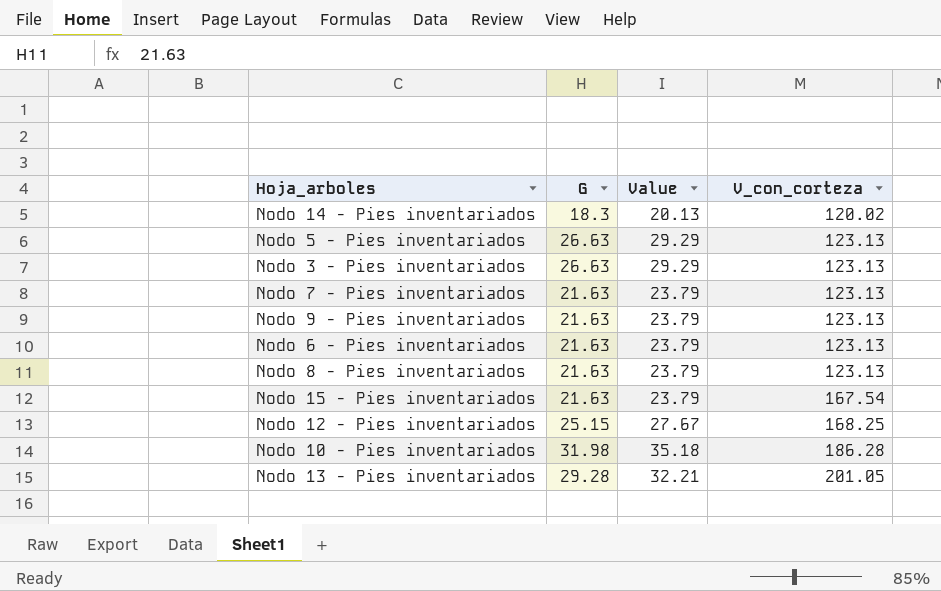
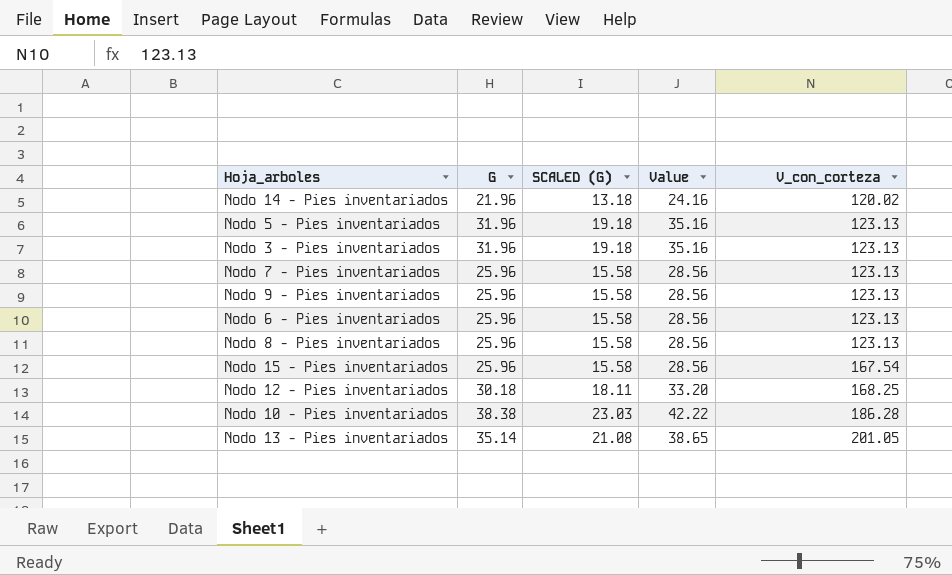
column SCALED (G) | formula: none -> [G] * 0.6
Nodo 14 - Pies inventariados | G: 18.3 -> 21.96
Nodo 14 - Pies inventariados | Value: 20.13 -> 24.16
Nodo 5 - Pies inventariados | G: 26.63 -> 31.96
Nodo 5 - Pies inventariados | Value: 29.29 -> 35.16
Nodo 3 - Pies inventariados | G: 26.63 -> 31.96
Nodo 3 - Pies inventariados | Value: 29.29 -> 35.16
Nodo 7 - Pies inventariados | G: 21.63 -> 25.96
Nodo 7 - Pies inventariados | Value: 23.79 -> 28.56
Nodo 9 - Pies inventariados | G: 21.63 -> 25.96
Nodo 9 - Pies inventariados | Value: 23.79 -> 28.56
Nodo 6 - Pies inventariados | G: 21.63 -> 25.96
Nodo 6 - Pies inventariados | Value: 23.79 -> 28.56
Nodo 8 - Pies inventariados | G: 21.63 -> 25.96
Nodo 8 - Pies inventariados | Value: 23.79 -> 28.56
Nodo 15 - Pies inventariados | G: 21.63 -> 25.96
Nodo 15 - Pies inventariados | Value: 23.79 -> 28.56
Nodo 12 - Pies inventariados | G: 25.15 -> 30.18
Nodo 12 - Pies inventariados | Value: 27.67 -> 33.20
Nodo 10 - Pies inventariados | G: 31.98 -> 38.38
Nodo 10 - Pies inventariados | Value: 35.18 -> 42.22
Nodo 13 - Pies inventariados | G: 29.28 -> 35.14
Nodo 13 - Pies inventariados | Value: 32.21 -> 38.65

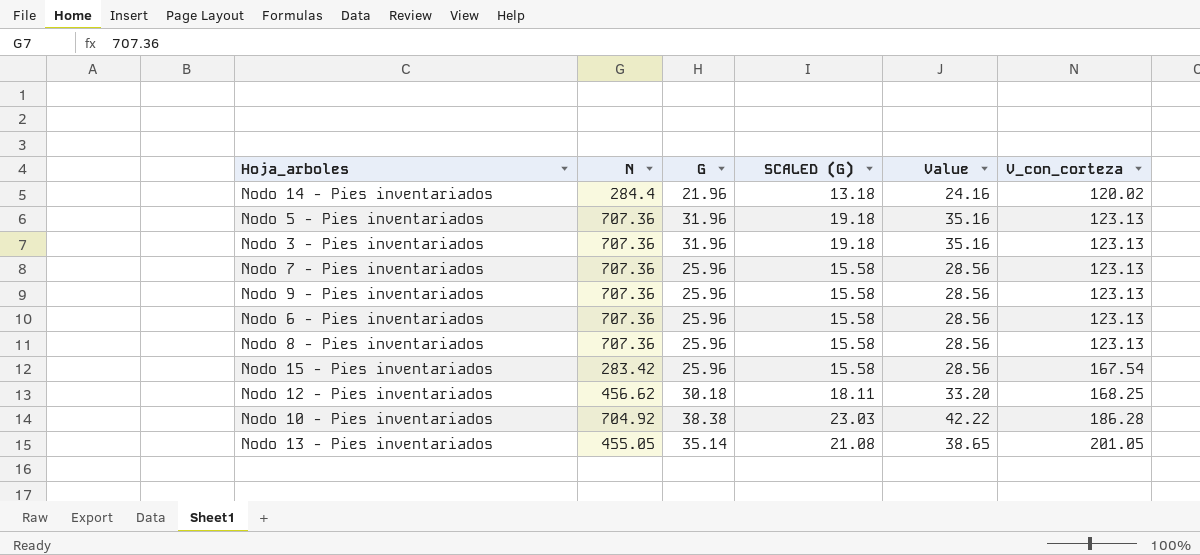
column N | position: none -> 2

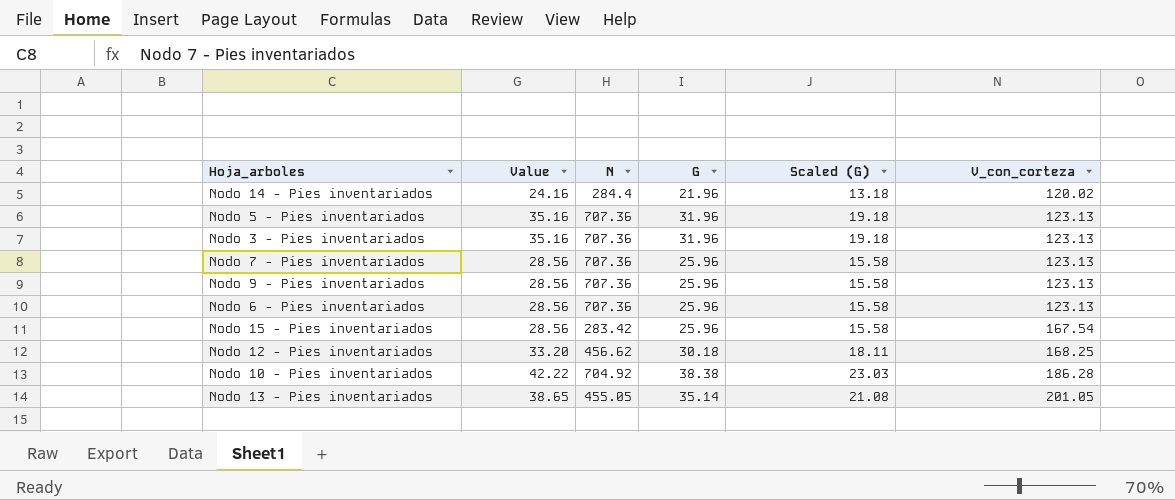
column Value | position: 5 -> 2
column name: SCALED (G) -> Scaled (G)
row Nodo 8 - Pies inventariados: 707.36 | 25.96 | 15.58 | 28.56 | 123.13 -> none

